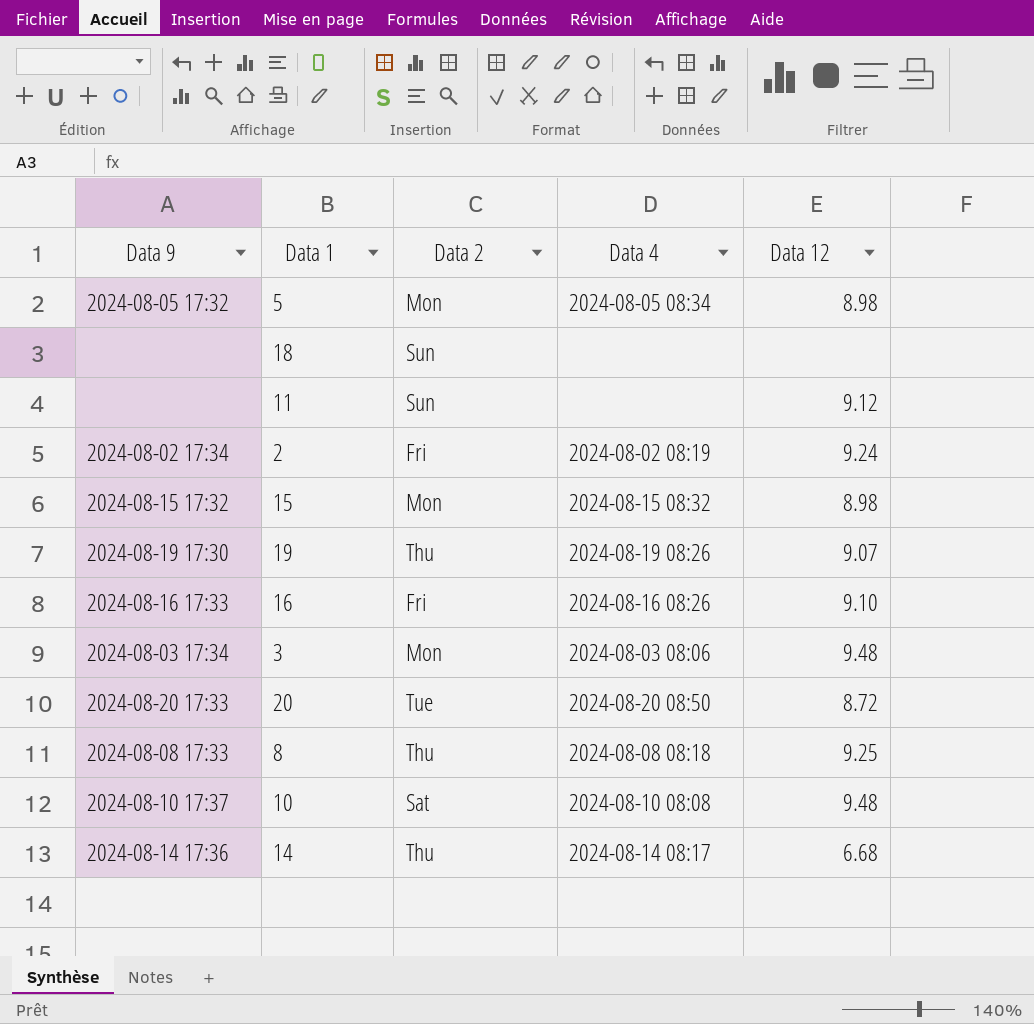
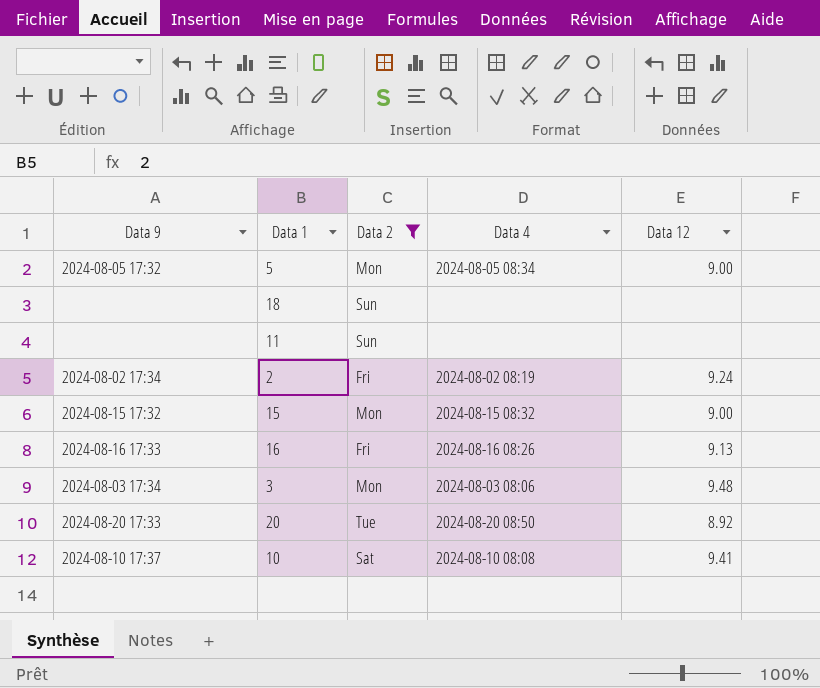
filter: none -> Data 2 != Thu
5 | Data 12: 8.98 -> 9.00
11 | Data 12: 9.12 -> none
15 | Data 12: 8.98 -> 9.00
16 | Data 12: 9.10 -> 9.13
20 | Data 12: 8.72 -> 8.92
10 | Data 12: 9.48 -> 9.41

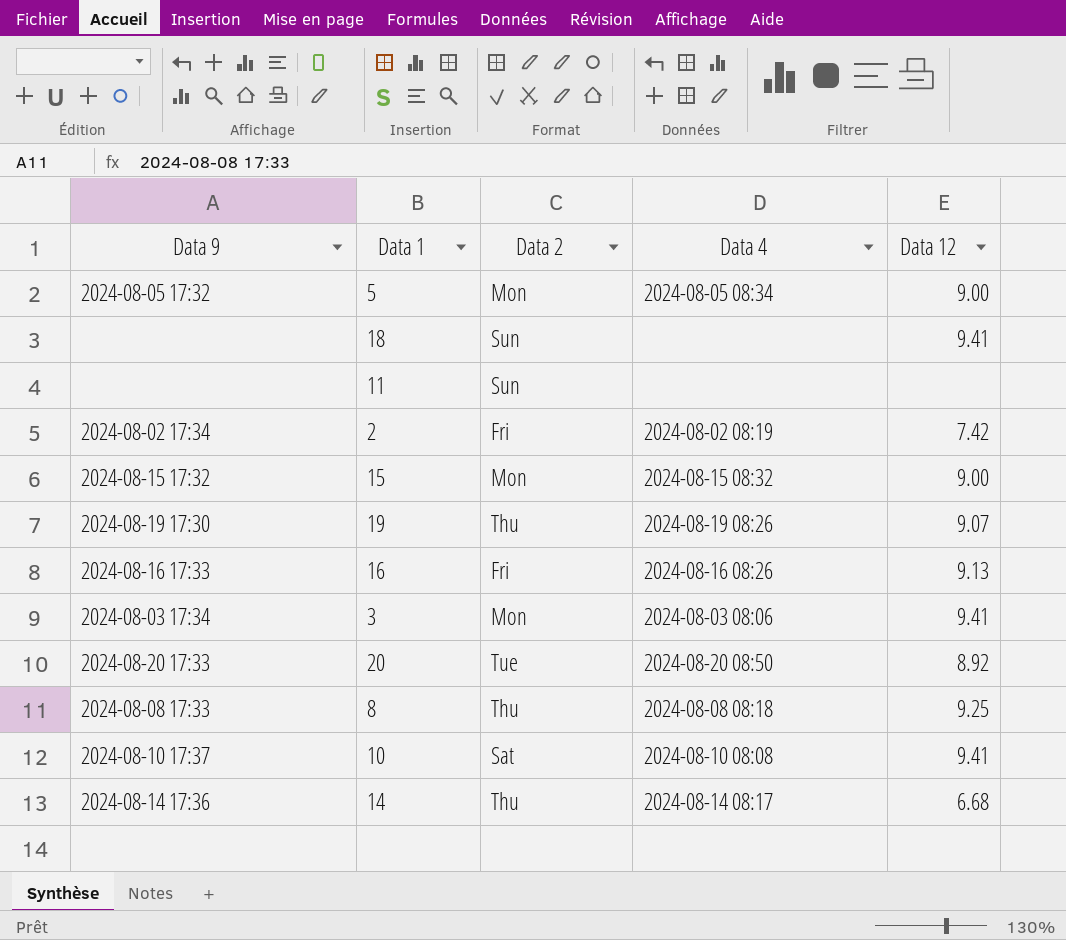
filter: Data 2 != Thu -> none
18 | Data 12: none -> 9.41
2 | Data 12: 9.24 -> 7.42
3 | Data 12: 9.48 -> 9.41

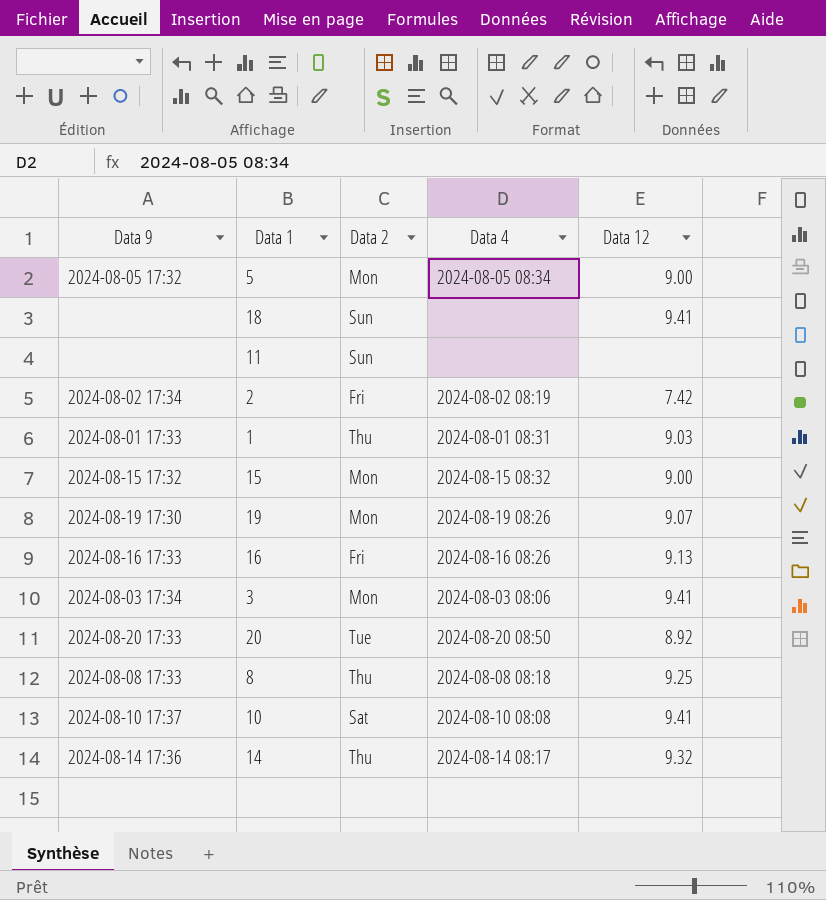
row 1: none -> 2024-08-01 17:33 | Thu | 2024-08-01 08:31 | 9.03
19 | Data 2: Thu -> Mon
14 | Data 12: 6.68 -> 9.32

